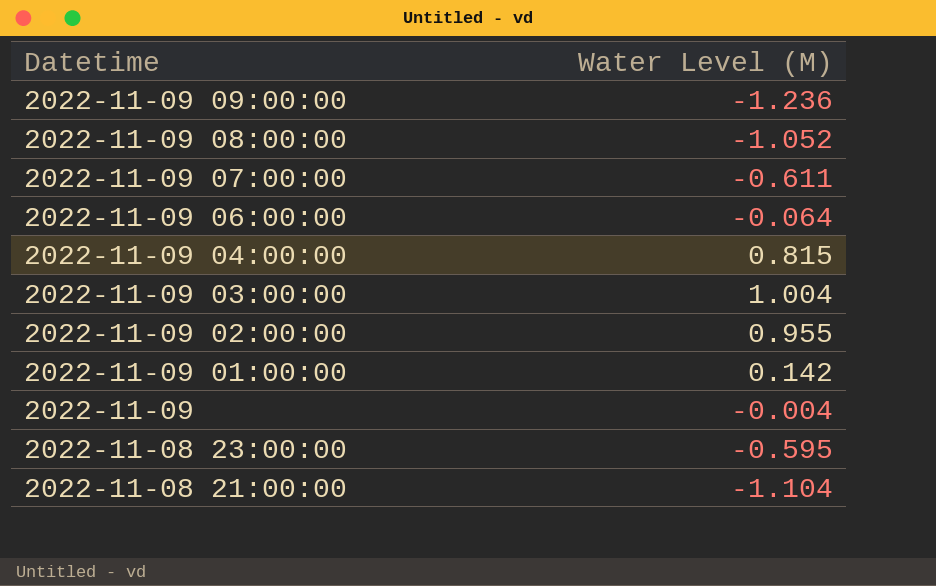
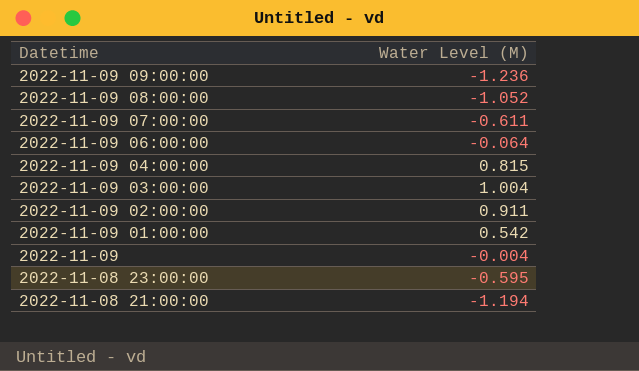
2022-11-09 02:00:00 | Water Level (M): 0.955 -> 0.911
2022-11-09 01:00:00 | Water Level (M): 0.142 -> 0.542
2022-11-08 21:00:00 | Water Level (M): -1.104 -> -1.194

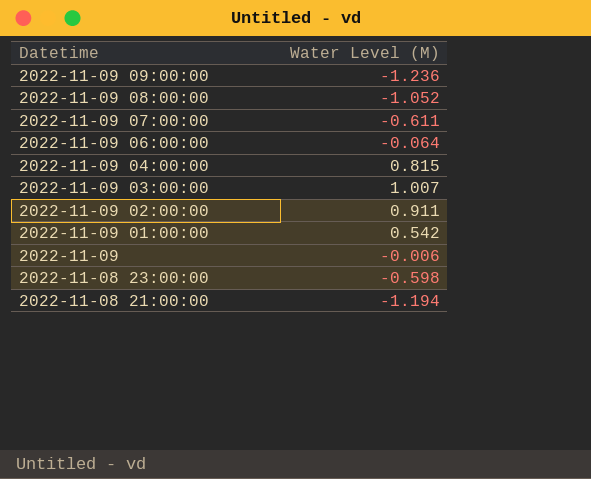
2022-11-09 03:00:00 | Water Level (M): 1.004 -> 1.007
2022-11-09 | Water Level (M): -0.004 -> -0.006
2022-11-08 23:00:00 | Water Level (M): -0.595 -> -0.598

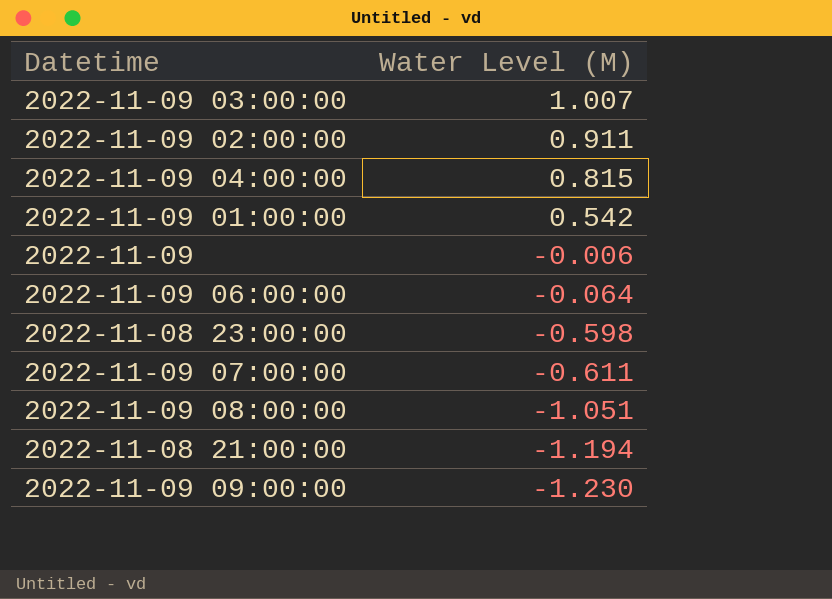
row order: Datetime descending -> Water Level (M) descending
2022-11-09 08:00:00 | Water Level (M): -1.052 -> -1.051
2022-11-09 09:00:00 | Water Level (M): -1.236 -> -1.230

